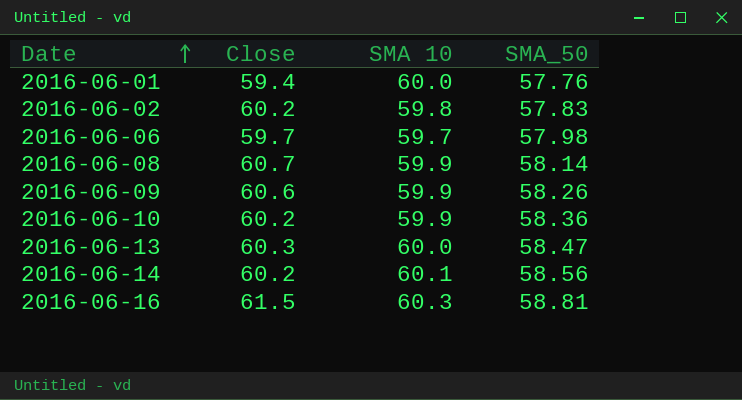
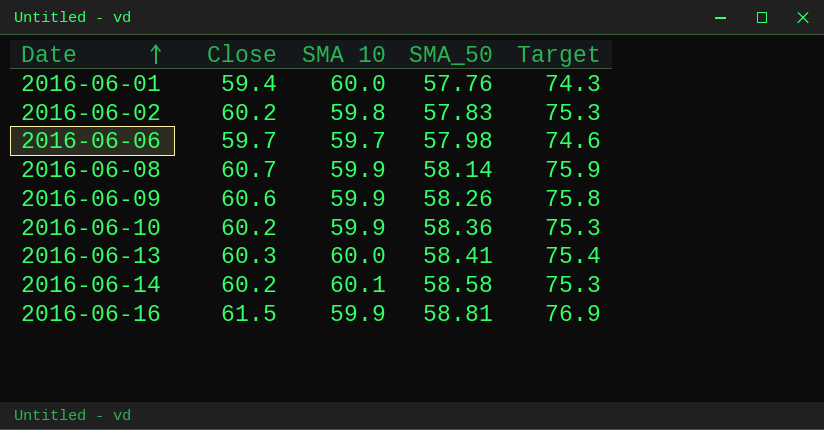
column Target | formula: none -> [Close] * 1.25
2016-06-13 | SMA_50: 58.47 -> 58.41
2016-06-14 | SMA_50: 58.56 -> 58.58
2016-06-16 | SMA 10: 60.3 -> 59.9

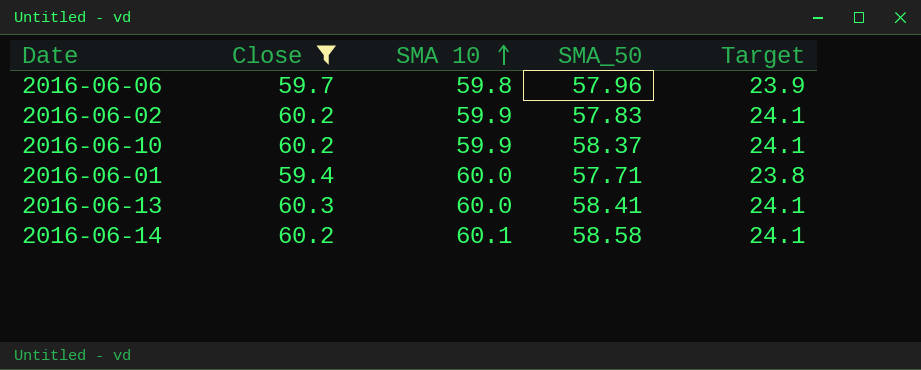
filter: none -> Close <= 60.3
row order: Date ascending -> SMA 10 ascending
column Target | formula: [Close] * 1.25 -> [Close] * 0.4
2016-06-06 | SMA 10: 59.7 -> 59.8
2016-06-06 | SMA_50: 57.98 -> 57.96
2016-06-02 | SMA 10: 59.8 -> 59.9
2016-06-10 | SMA_50: 58.36 -> 58.37
2016-06-01 | SMA_50: 57.76 -> 57.71

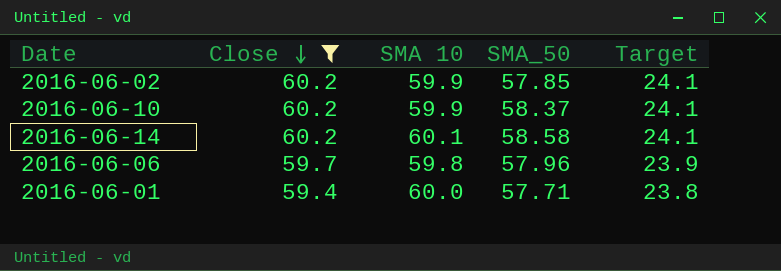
row order: SMA 10 ascending -> Close descending
row 2016-06-13: 60.3 | 60.0 | 58.41 | 24.1 -> none
2016-06-02 | SMA_50: 57.83 -> 57.85

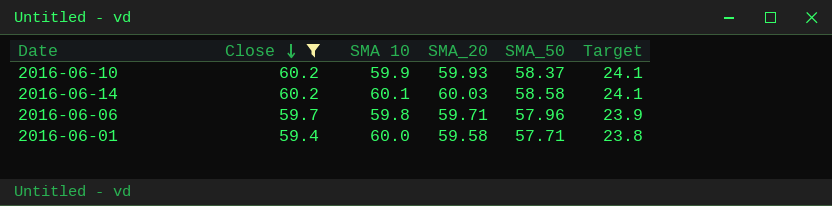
column SMA_20 | position: none -> 4
row 2016-06-02: 60.2 | 59.9 | 57.85 | 24.1 -> none

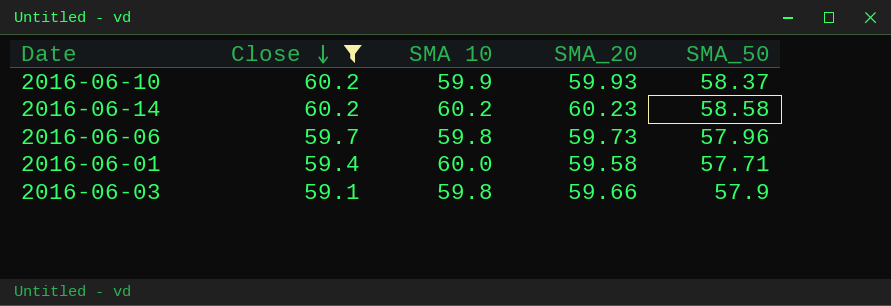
column Target | formula: [Close] * 0.4 -> none
2016-06-14 | SMA 10: 60.1 -> 60.2
2016-06-14 | SMA_20: 60.03 -> 60.23
2016-06-06 | SMA_20: 59.71 -> 59.73
row 2016-06-03: none -> 59.1 | 59.8 | 59.66 | 57.9

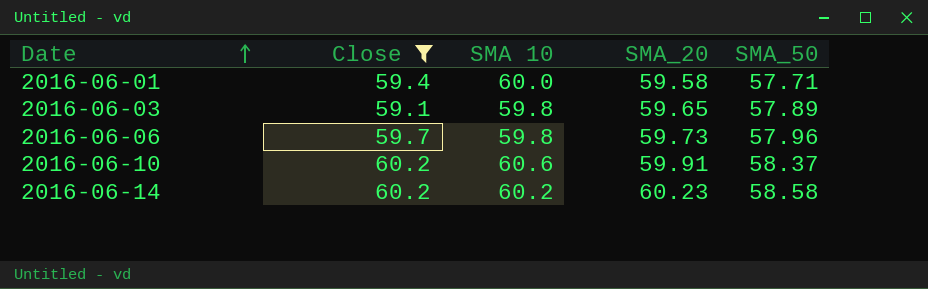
row order: Close descending -> Date ascending
2016-06-03 | SMA_20: 59.66 -> 59.65
2016-06-03 | SMA_50: 57.9 -> 57.89
2016-06-10 | SMA 10: 59.9 -> 60.6
2016-06-10 | SMA_20: 59.93 -> 59.91

